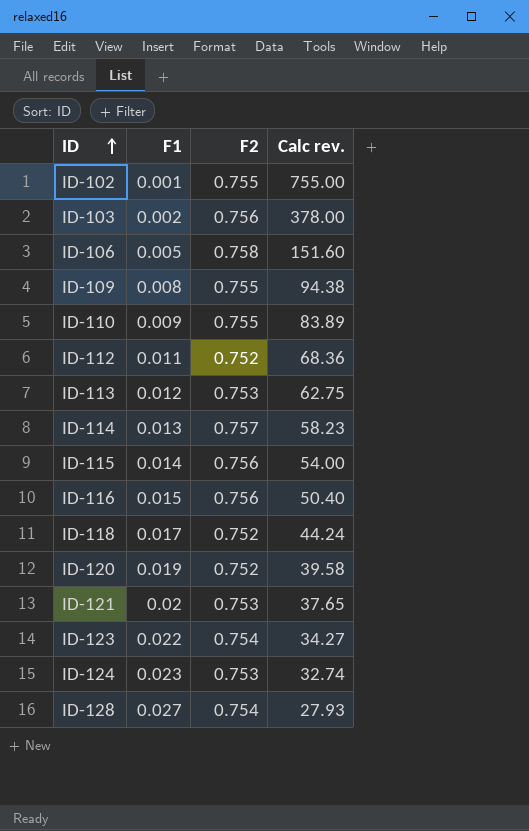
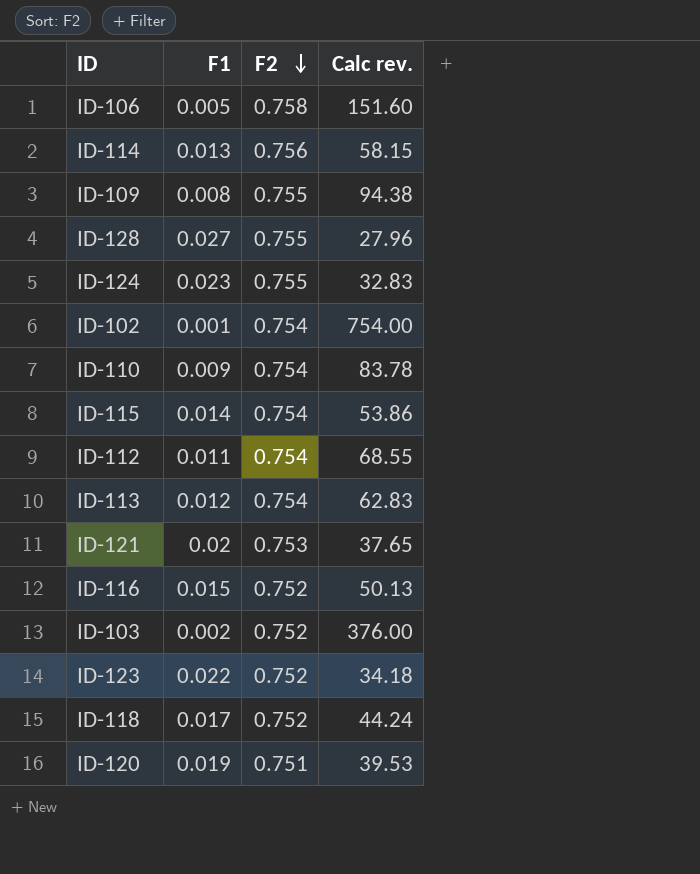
row order: ID ascending -> F2 descending
ID-114 | F2: 0.757 -> 0.756
ID-114 | Calc rev.: 58.23 -> 58.15
ID-128 | F2: 0.754 -> 0.755
ID-128 | Calc rev.: 27.93 -> 27.96
ID-124 | F2: 0.753 -> 0.755
ID-124 | Calc rev.: 32.74 -> 32.83
ID-102 | F2: 0.755 -> 0.754
ID-102 | Calc rev.: 755.00 -> 754.00
ID-110 | F2: 0.755 -> 0.754
ID-110 | Calc rev.: 83.89 -> 83.78
ID-115 | F2: 0.756 -> 0.754
ID-115 | Calc rev.: 54.00 -> 53.86
ID-112 | F2: 0.752 -> 0.754
ID-112 | Calc rev.: 68.36 -> 68.55
ID-113 | F2: 0.753 -> 0.754
ID-113 | Calc rev.: 62.75 -> 62.83
ID-116 | F2: 0.756 -> 0.752
ID-116 | Calc rev.: 50.40 -> 50.13
ID-103 | F2: 0.756 -> 0.752
ID-103 | Calc rev.: 378.00 -> 376.00
ID-123 | F2: 0.754 -> 0.752
ID-123 | Calc rev.: 34.27 -> 34.18
ID-120 | F2: 0.752 -> 0.751
ID-120 | Calc rev.: 39.58 -> 39.53

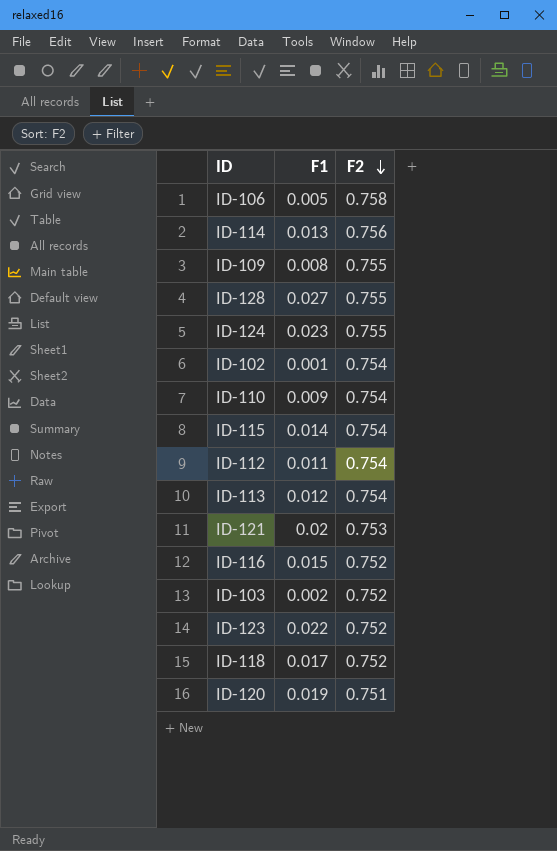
column Calc rev. | formula: [F2] / [F1] -> none

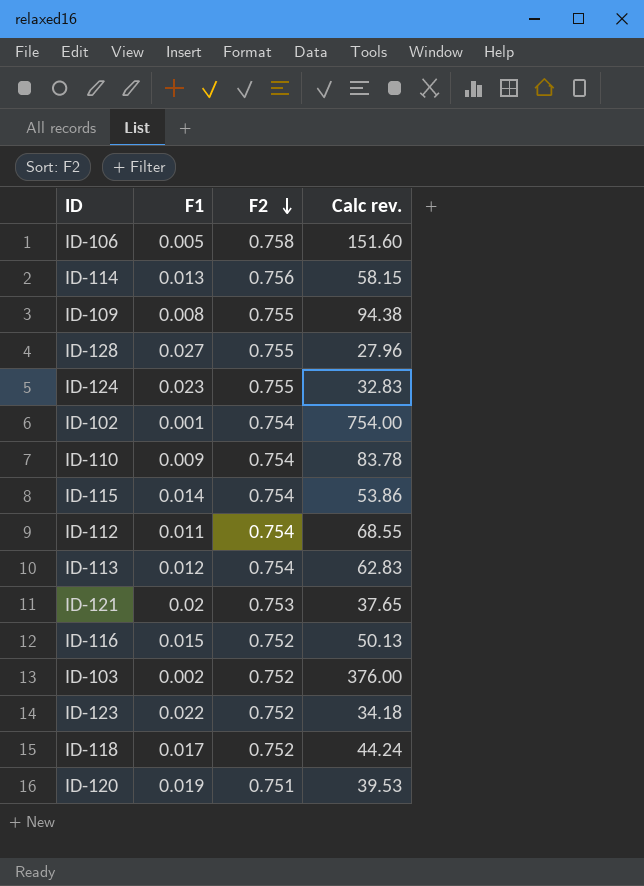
column Calc rev. | formula: none -> [F2] / [F1]

